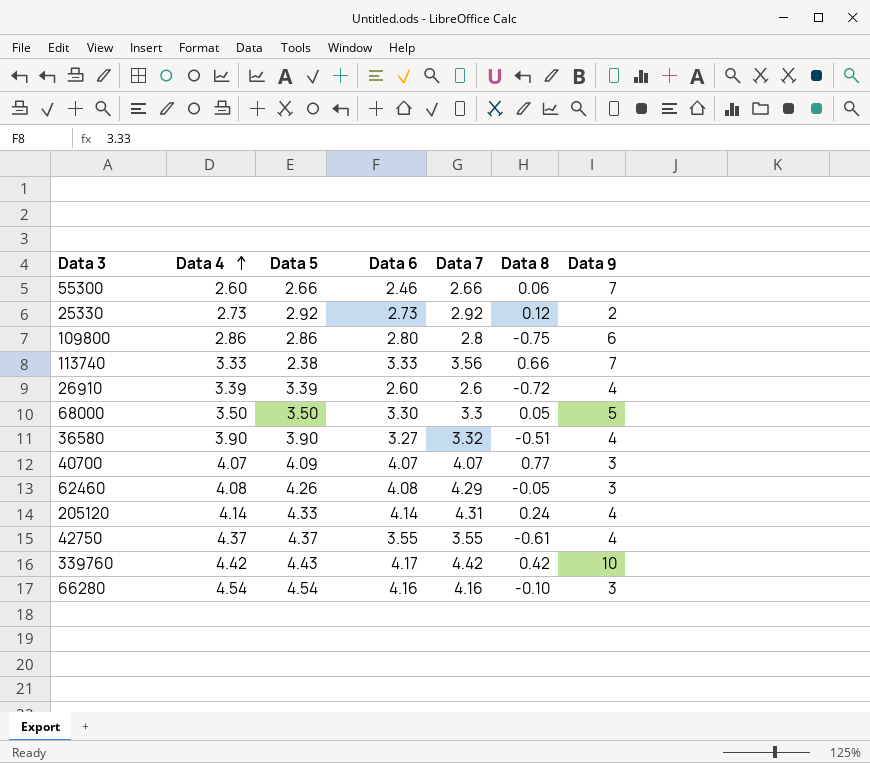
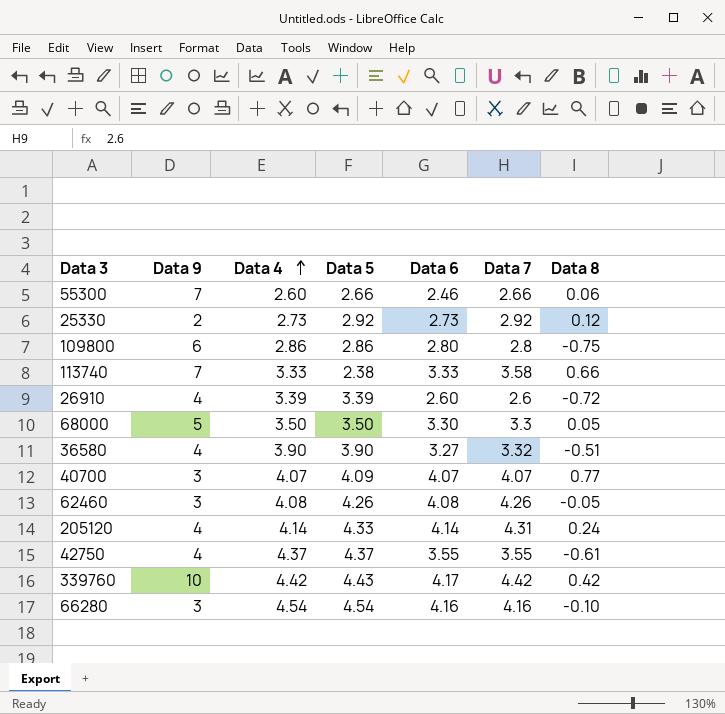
column Data 9 | position: 7 -> 2
113740 | Data 7: 3.56 -> 3.58
62460 | Data 7: 4.29 -> 4.26

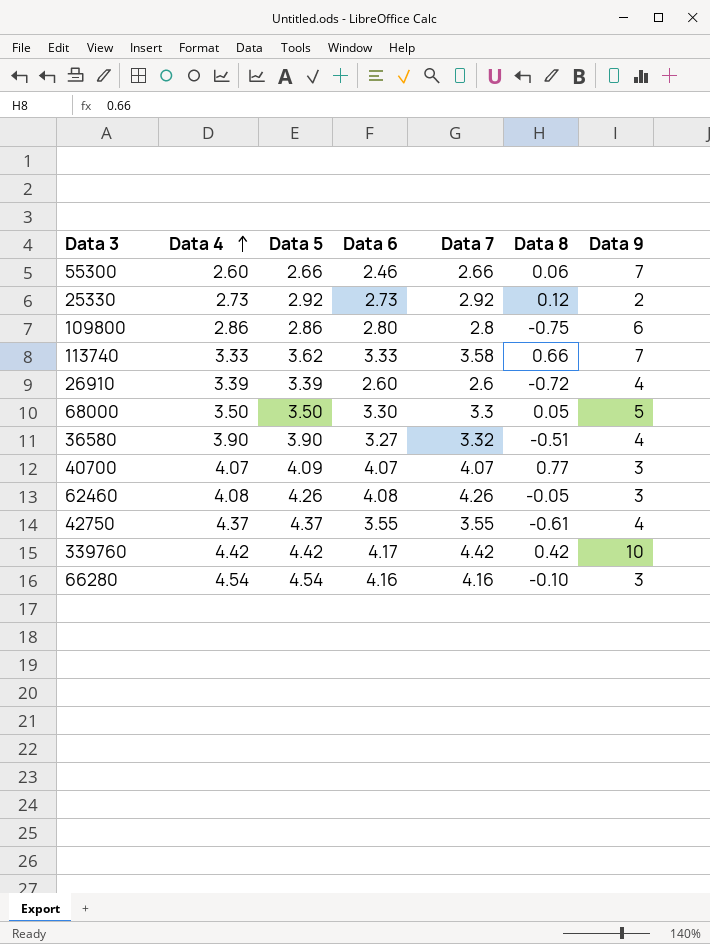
column Data 9 | position: 2 -> 7
row 205120: 4 | 4.14 | 4.33 | 4.14 | 4.31 | 0.24 -> none
113740 | Data 5: 2.38 -> 3.62
339760 | Data 5: 4.43 -> 4.42

